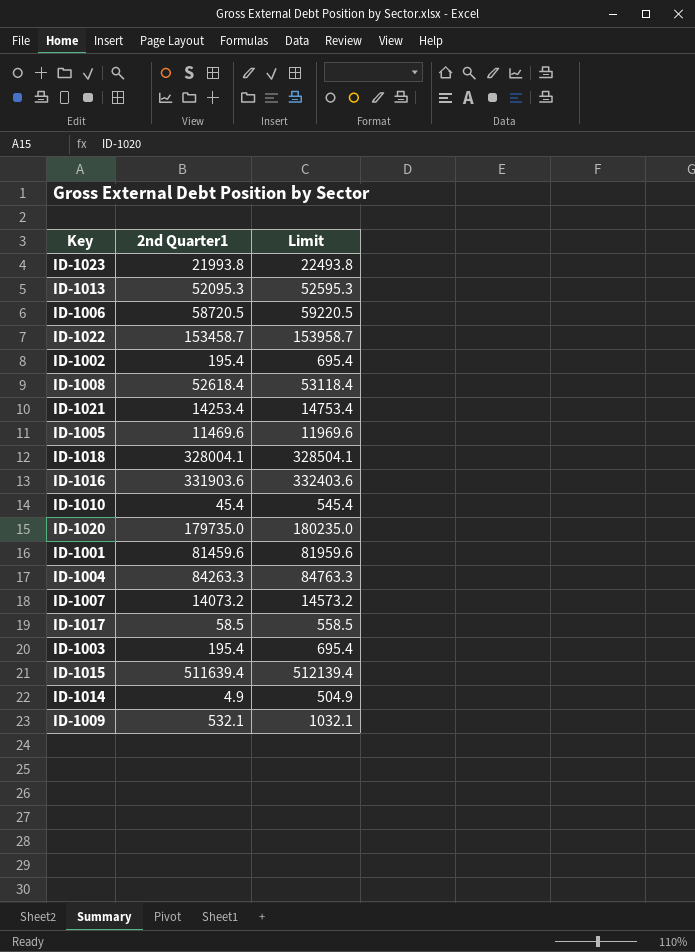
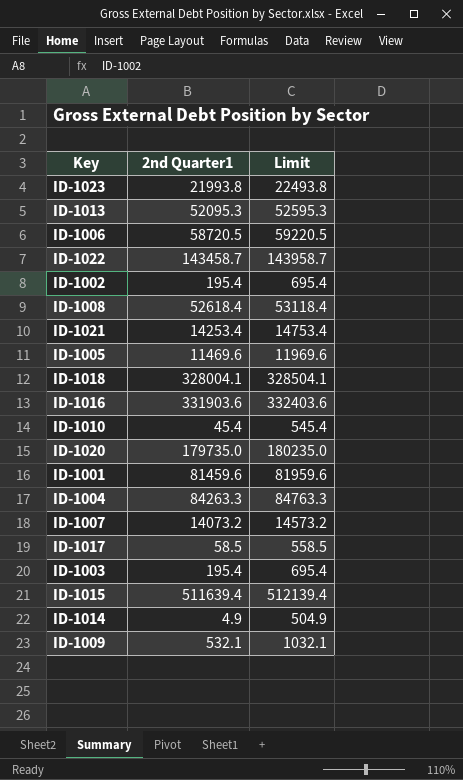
ID-1022 | 2nd Quarter1: 153458.7 -> 143458.7
ID-1022 | Limit: 153958.7 -> 143958.7

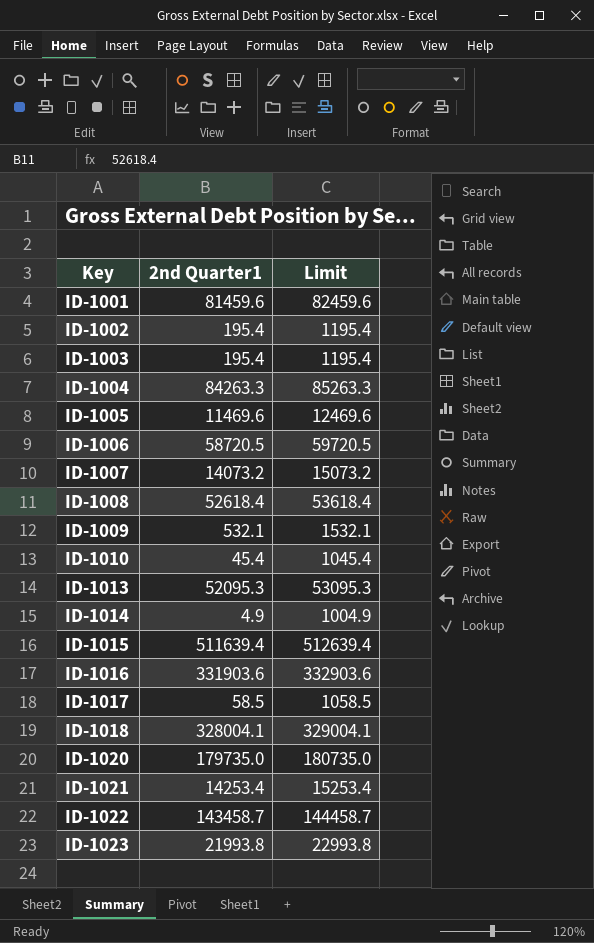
row order: none -> Key ascending
column Limit | formula: [2nd Quarter1] + 500 -> [2nd Quarter1] + 1000

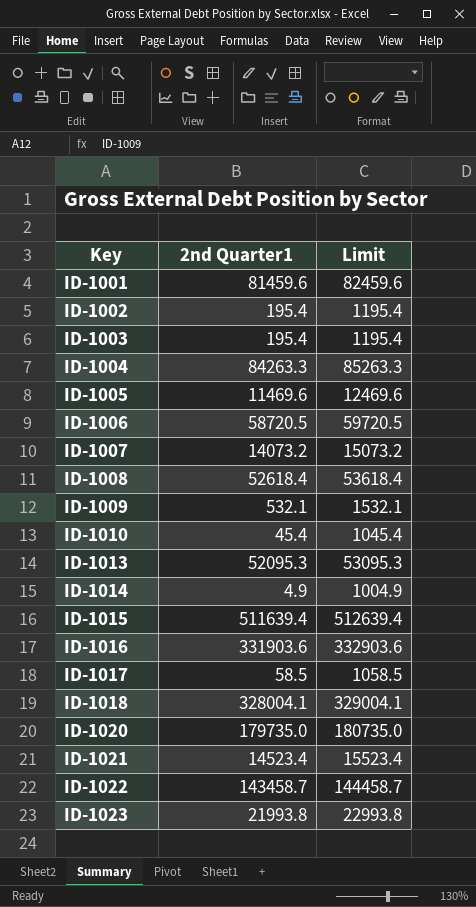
ID-1021 | 2nd Quarter1: 14253.4 -> 14523.4
ID-1021 | Limit: 15253.4 -> 15523.4

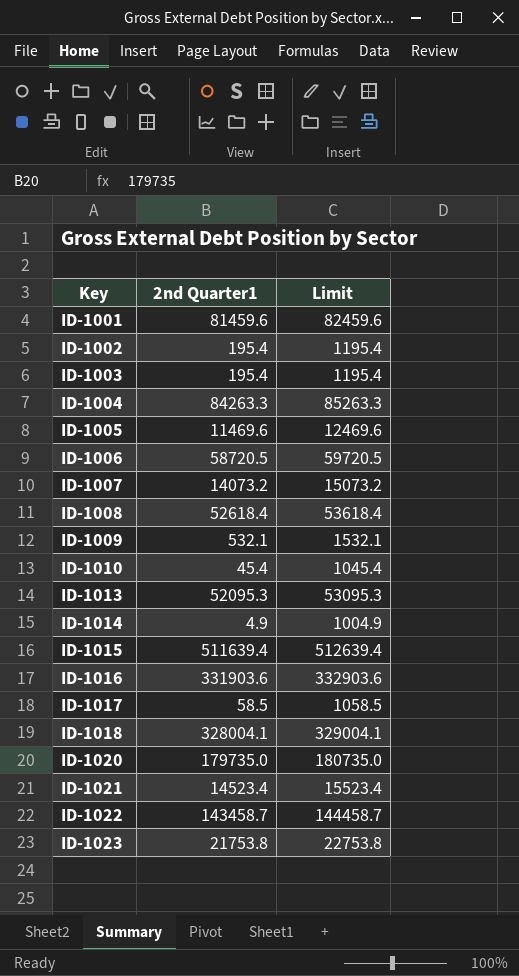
ID-1023 | 2nd Quarter1: 21993.8 -> 21753.8
ID-1023 | Limit: 22993.8 -> 22753.8

